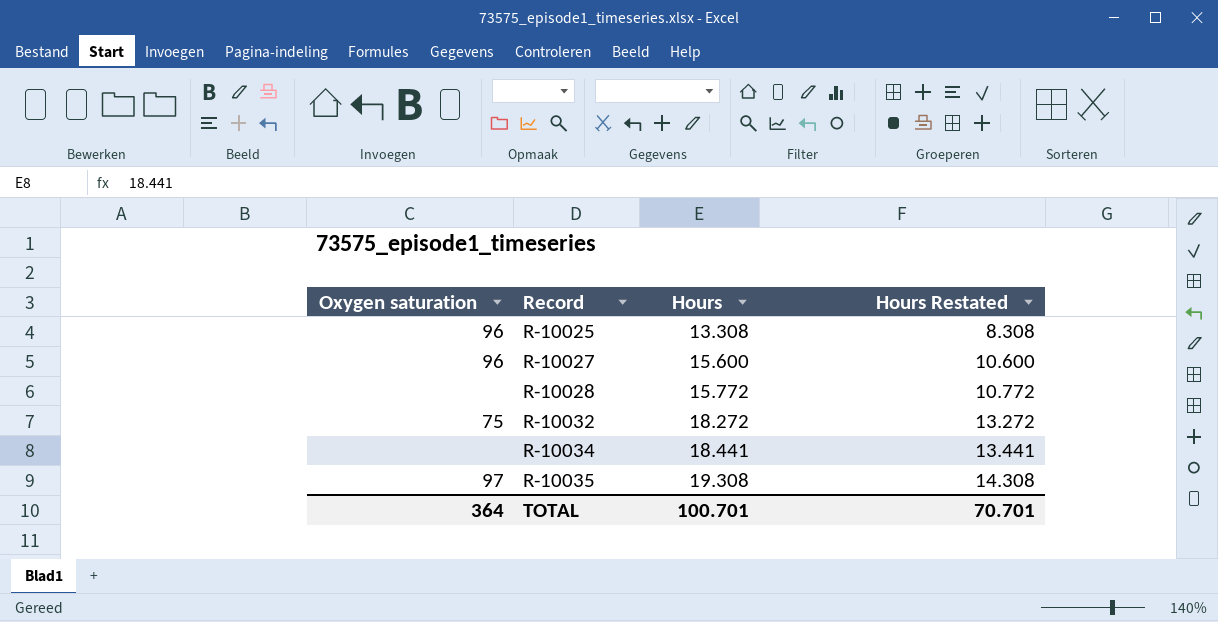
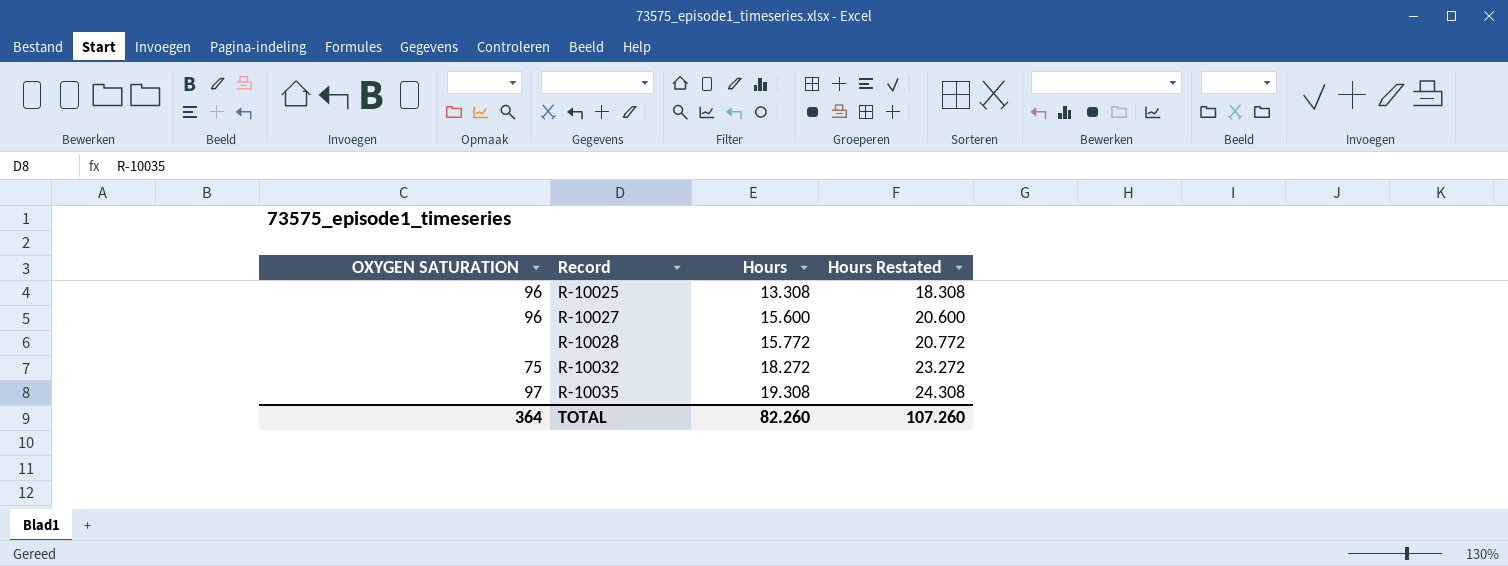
column name: Oxygen saturation -> OXYGEN SATURATION
column Hours Restated | formula: [Hours] - 5 -> [Hours] + 5
row R-10034: none | 18.441 | 13.441 -> none
TOTAL | Hours: 100.701 -> 82.260
TOTAL | Hours Restated: 70.701 -> 107.260

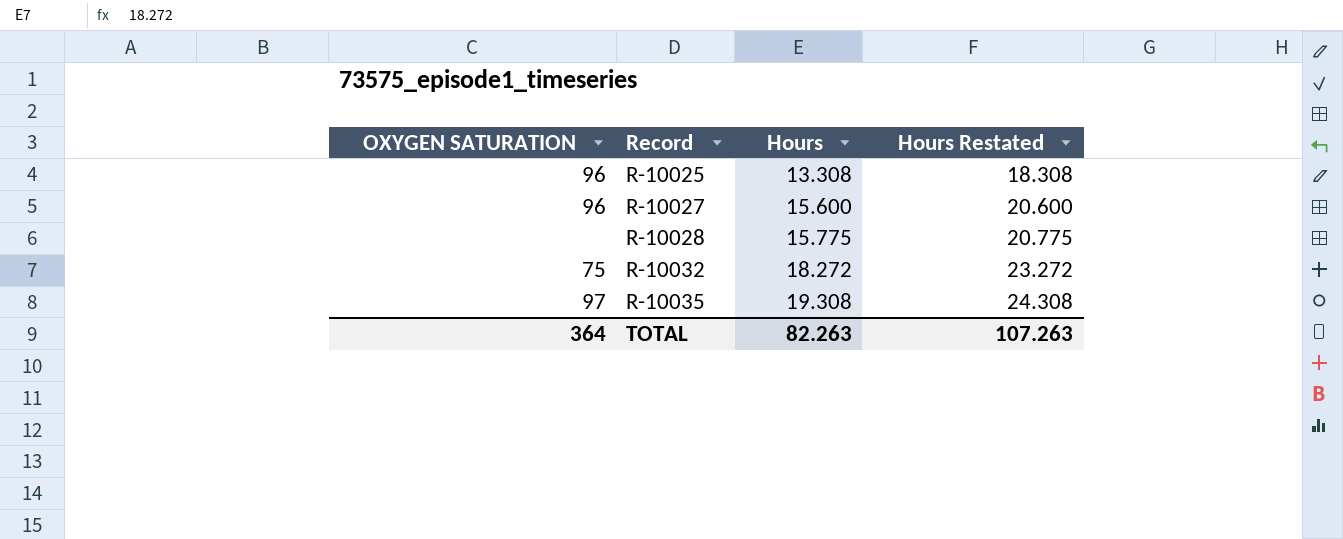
R-10028 | Hours: 15.772 -> 15.775
R-10028 | Hours Restated: 20.772 -> 20.775
TOTAL | Hours: 82.260 -> 82.263
TOTAL | Hours Restated: 107.260 -> 107.263

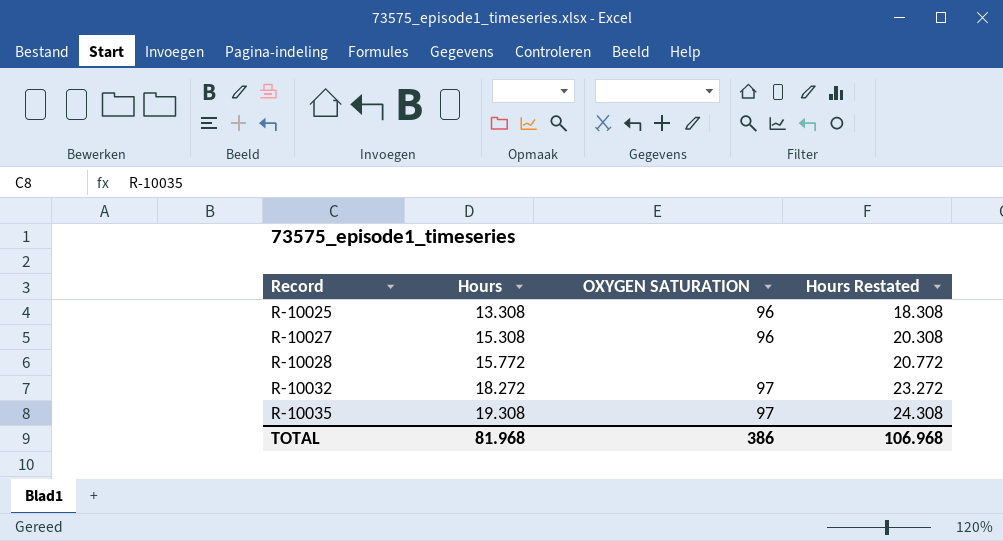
column OXYGEN SATURATION | position: 1 -> 3
R-10027 | Hours: 15.600 -> 15.308
R-10027 | Hours Restated: 20.600 -> 20.308
R-10028 | Hours: 15.775 -> 15.772
R-10028 | Hours Restated: 20.775 -> 20.772
R-10032 | OXYGEN SATURATION: 75 -> 97
TOTAL | Hours: 82.263 -> 81.968
TOTAL | OXYGEN SATURATION: 364 -> 386
TOTAL | Hours Restated: 107.263 -> 106.968

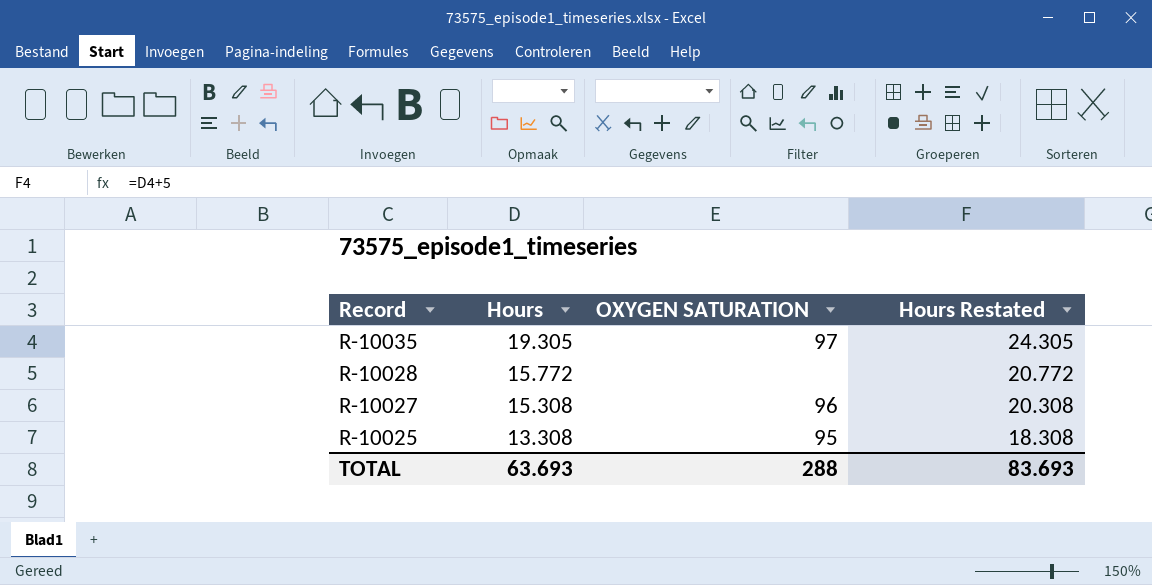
row order: Record ascending -> Record descending
row R-10032: 18.272 | 97 | 23.272 -> none
R-10035 | Hours: 19.308 -> 19.305
R-10035 | Hours Restated: 24.308 -> 24.305
R-10025 | OXYGEN SATURATION: 96 -> 95
TOTAL | Hours: 81.968 -> 63.693
TOTAL | OXYGEN SATURATION: 386 -> 288
TOTAL | Hours Restated: 106.968 -> 83.693

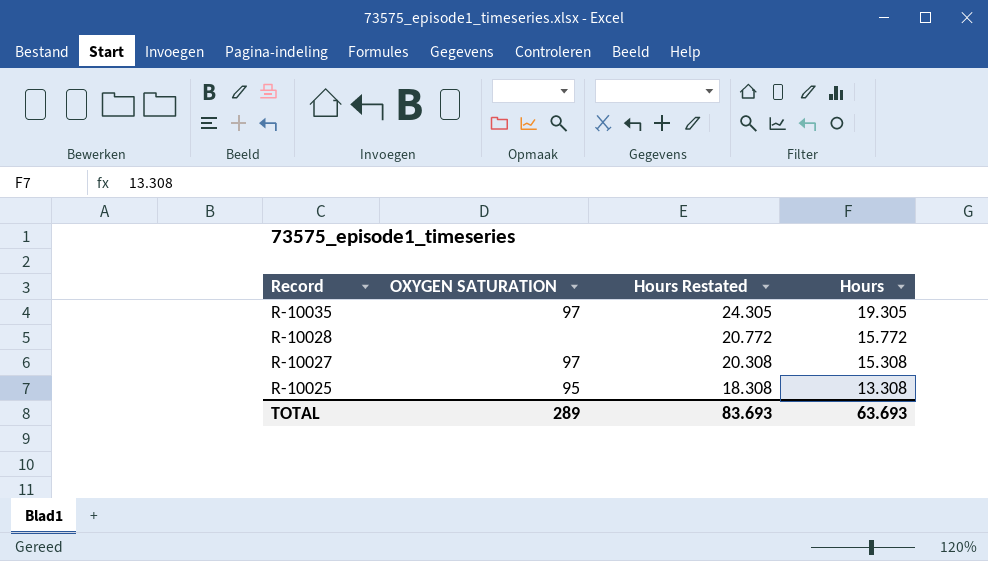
column Hours | position: 2 -> 4
R-10027 | OXYGEN SATURATION: 96 -> 97
TOTAL | OXYGEN SATURATION: 288 -> 289

